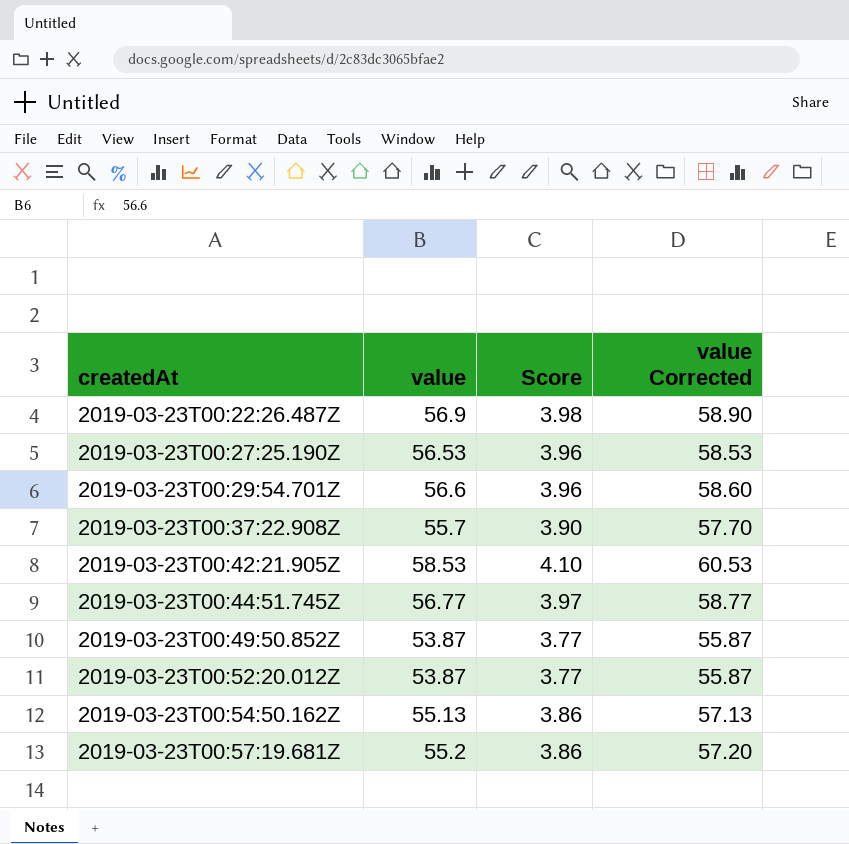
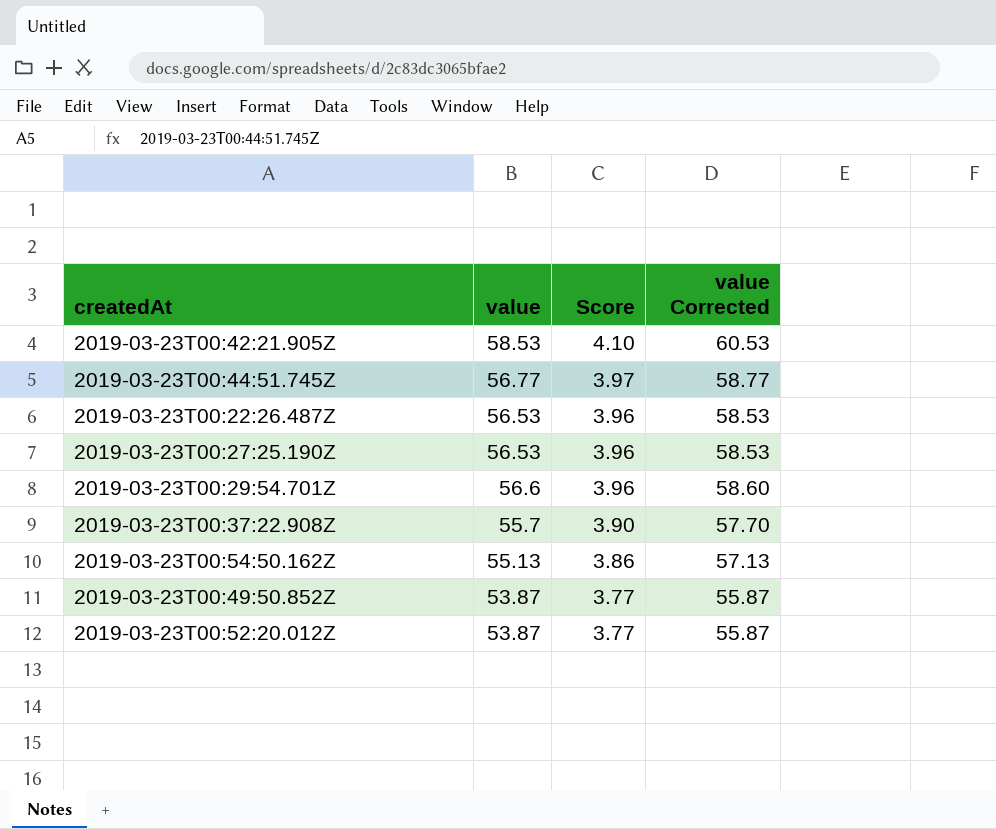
row order: createdAt ascending -> Score descending
row 2019-03-23T00:57:19.681Z: 55.2 | 3.86 | 57.20 -> none
2019-03-23T00:22:26.487Z | value: 56.9 -> 56.53
2019-03-23T00:22:26.487Z | Score: 3.98 -> 3.96
2019-03-23T00:22:26.487Z | value Corrected: 58.90 -> 58.53

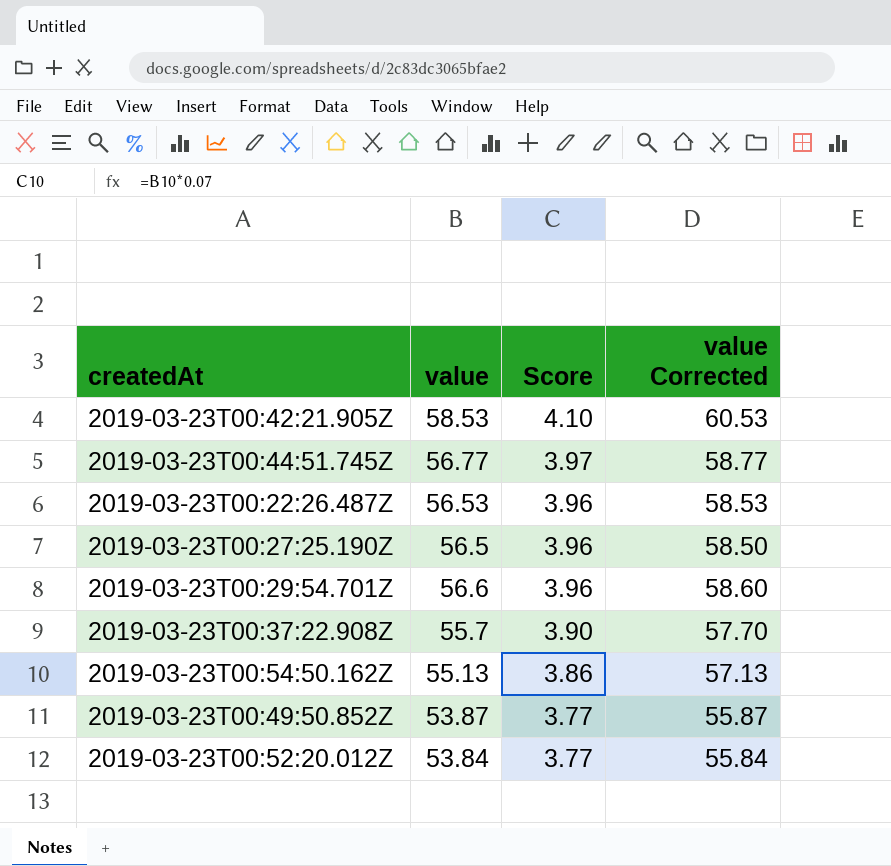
2019-03-23T00:27:25.190Z | value: 56.53 -> 56.5
2019-03-23T00:27:25.190Z | value Corrected: 58.53 -> 58.50
2019-03-23T00:52:20.012Z | value: 53.87 -> 53.84
2019-03-23T00:52:20.012Z | value Corrected: 55.87 -> 55.84

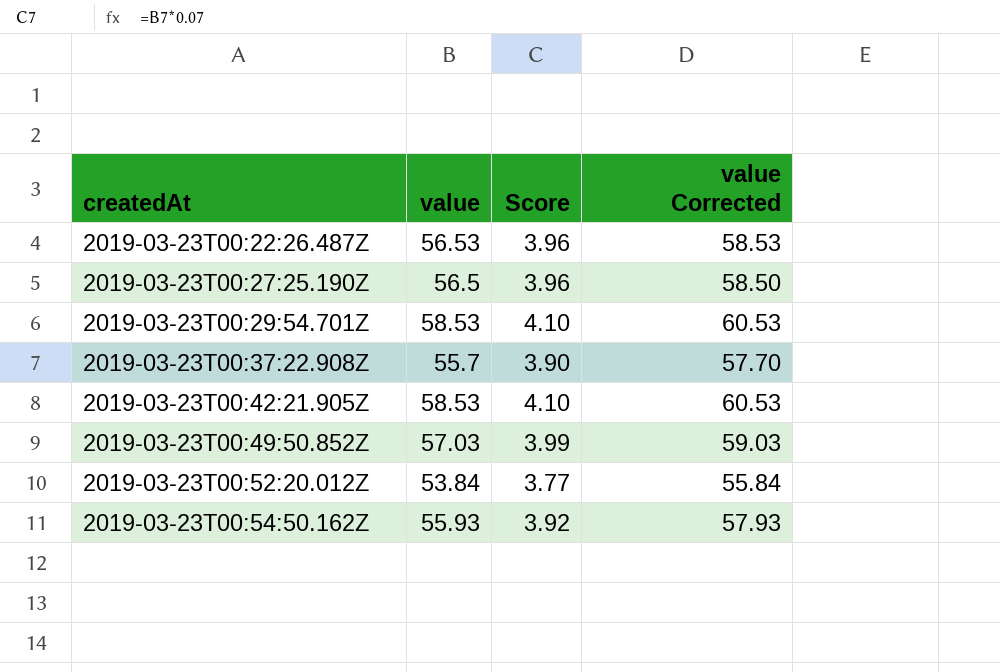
row order: Score descending -> createdAt ascending
row 2019-03-23T00:44:51.745Z: 56.77 | 3.97 | 58.77 -> none
2019-03-23T00:29:54.701Z | value: 56.6 -> 58.53
2019-03-23T00:29:54.701Z | Score: 3.96 -> 4.10
2019-03-23T00:29:54.701Z | value Corrected: 58.60 -> 60.53
2019-03-23T00:49:50.852Z | value: 53.87 -> 57.03
2019-03-23T00:49:50.852Z | Score: 3.77 -> 3.99
2019-03-23T00:49:50.852Z | value Corrected: 55.87 -> 59.03
2019-03-23T00:54:50.162Z | value: 55.13 -> 55.93
2019-03-23T00:54:50.162Z | Score: 3.86 -> 3.92
2019-03-23T00:54:50.162Z | value Corrected: 57.13 -> 57.93

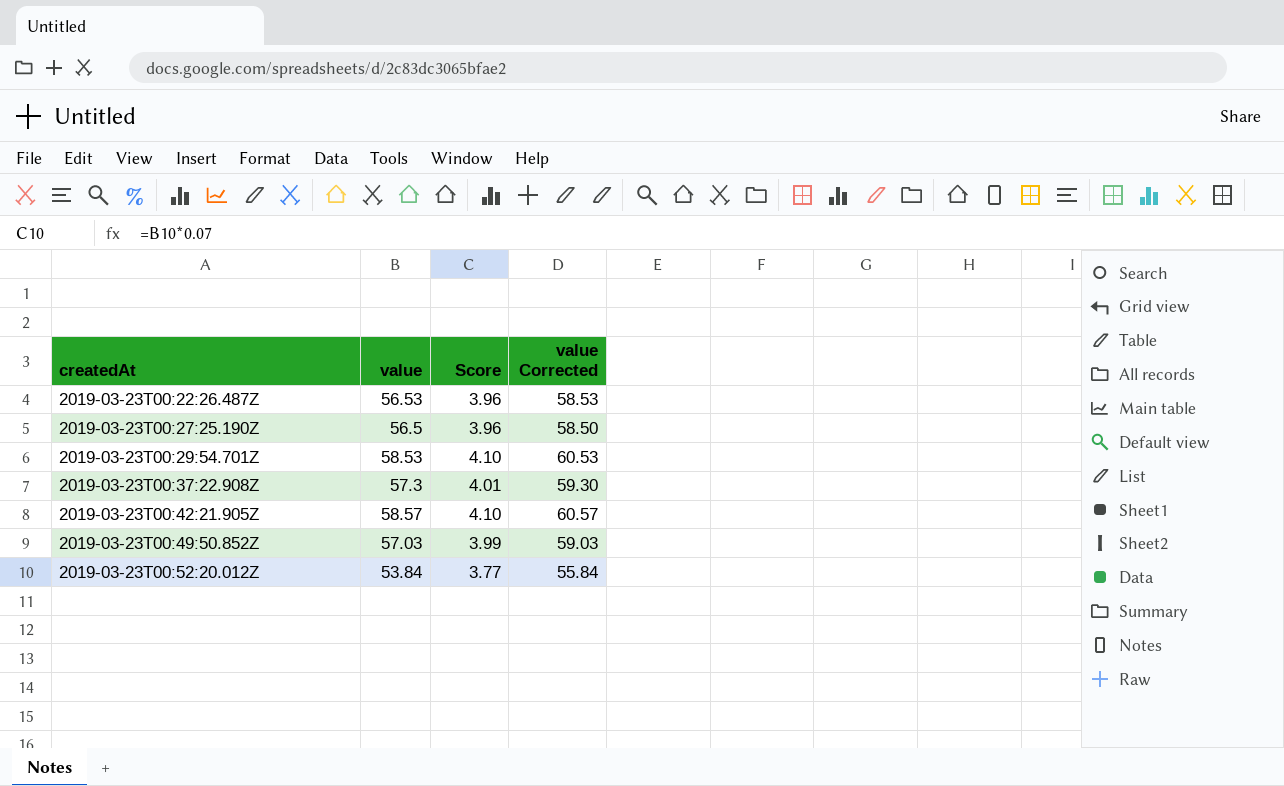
row 2019-03-23T00:54:50.162Z: 55.93 | 3.92 | 57.93 -> none
2019-03-23T00:37:22.908Z | value: 55.7 -> 57.3
2019-03-23T00:37:22.908Z | Score: 3.90 -> 4.01
2019-03-23T00:37:22.908Z | value Corrected: 57.70 -> 59.30
2019-03-23T00:42:21.905Z | value: 58.53 -> 58.57
2019-03-23T00:42:21.905Z | value Corrected: 60.53 -> 60.57

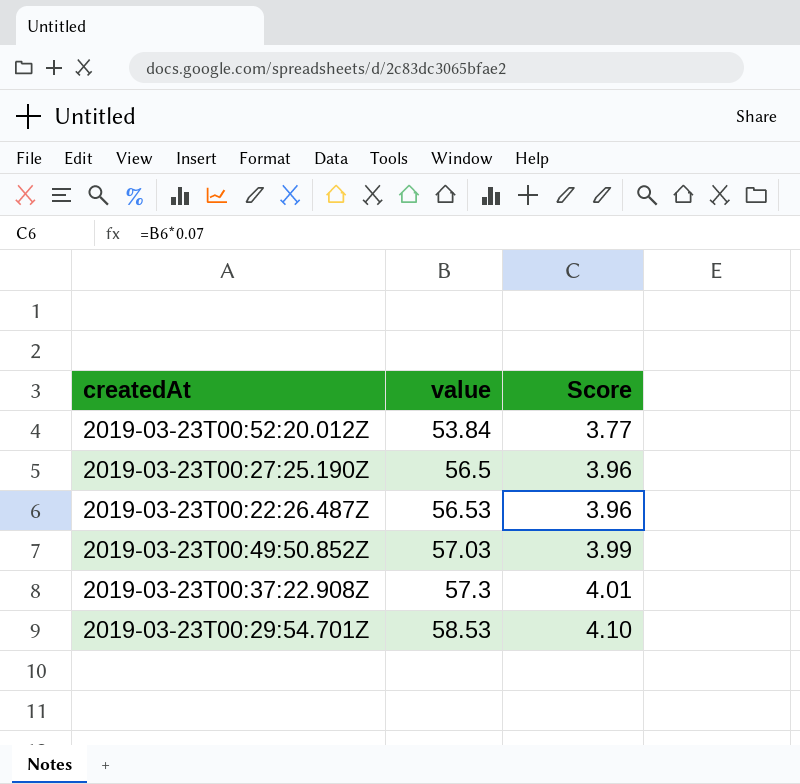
row order: createdAt ascending -> value ascending
column value Corrected | formula: [value] + 2 -> none
row 2019-03-23T00:42:21.905Z: 58.57 | 4.10 | 60.57 -> none

